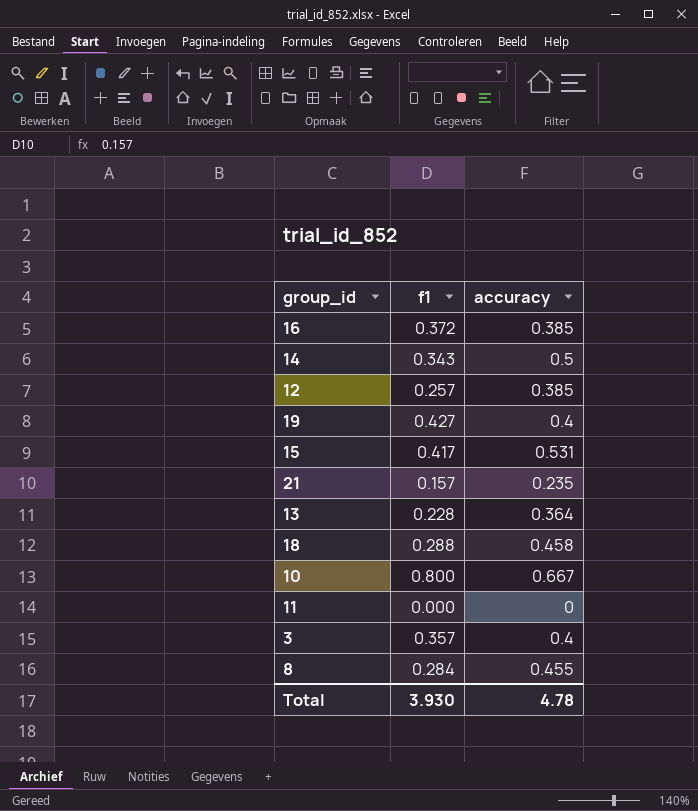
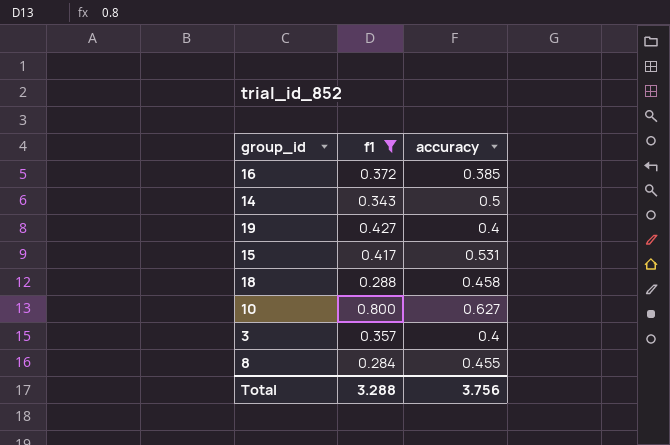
filter: none -> f1 >= 0.284
10 | accuracy: 0.667 -> 0.627
Total | f1: 3.930 -> 3.288
Total | accuracy: 4.78 -> 3.756

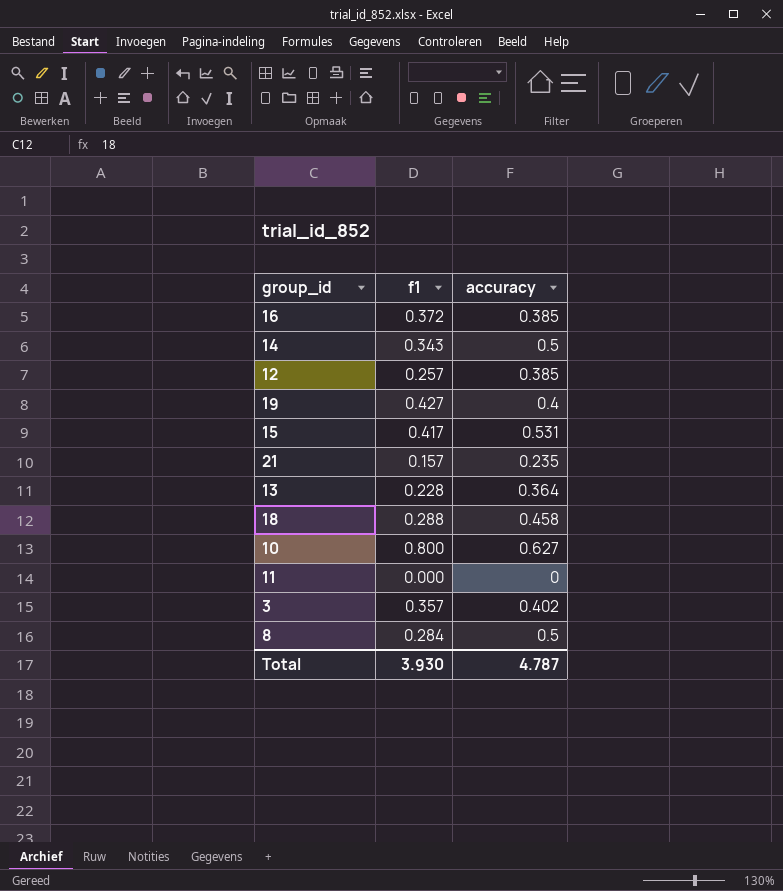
filter: f1 >= 0.284 -> none
3 | accuracy: 0.4 -> 0.402
8 | accuracy: 0.455 -> 0.5
Total | f1: 3.288 -> 3.930
Total | accuracy: 3.756 -> 4.787

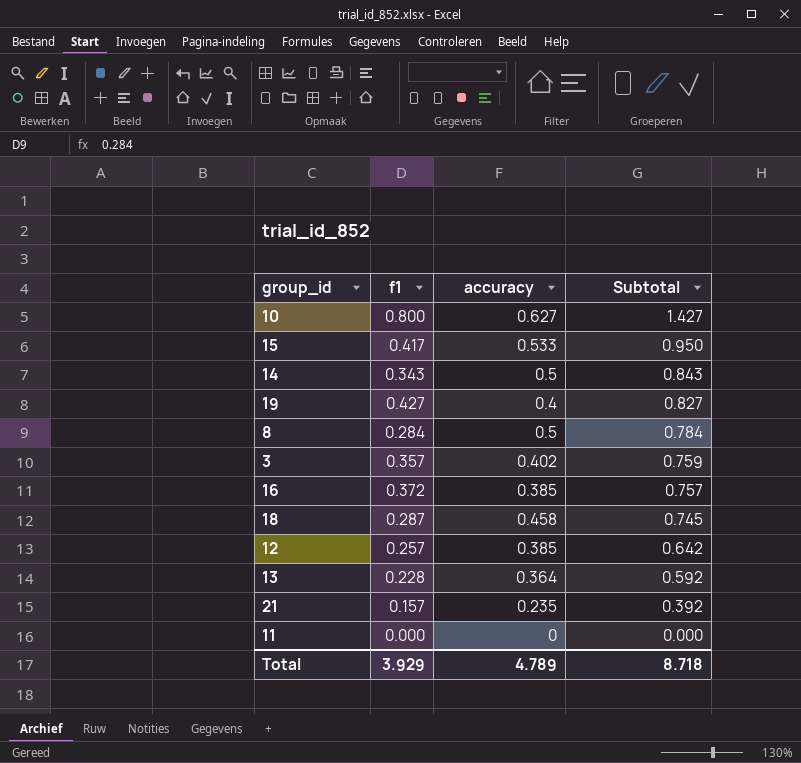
row order: none -> Subtotal descending
column Subtotal | formula: none -> [f1] + [accuracy]
15 | accuracy: 0.531 -> 0.533
18 | f1: 0.288 -> 0.287
Total | f1: 3.930 -> 3.929
Total | accuracy: 4.787 -> 4.789

